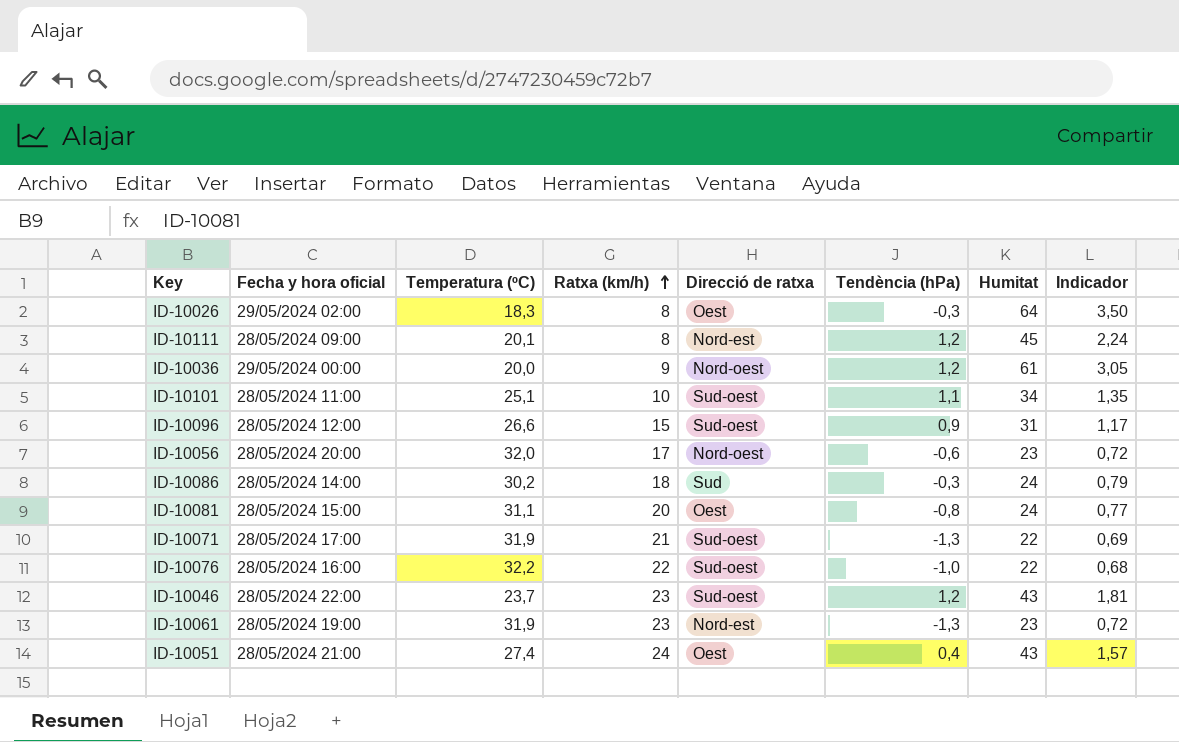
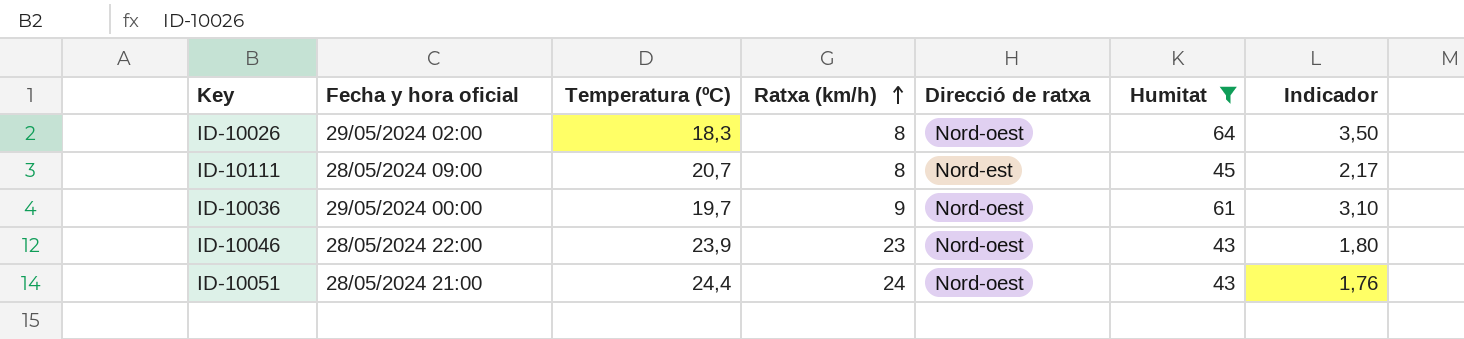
filter: none -> Humitat >= 43
column Tendència (hPa) | position: 6 -> none
ID-10026 | Direcció de ratxa: Oest -> Nord-oest
ID-10111 | Temperatura (ºC): 20,1 -> 20,7
ID-10111 | Indicador: 2,24 -> 2,17
ID-10036 | Temperatura (ºC): 20,0 -> 19,7
ID-10036 | Indicador: 3,05 -> 3,10
ID-10046 | Temperatura (ºC): 23,7 -> 23,9
ID-10046 | Direcció de ratxa: Sud-oest -> Nord-oest
ID-10046 | Indicador: 1,81 -> 1,80
ID-10051 | Temperatura (ºC): 27,4 -> 24,4
ID-10051 | Direcció de ratxa: Oest -> Nord-oest
ID-10051 | Indicador: 1,57 -> 1,76

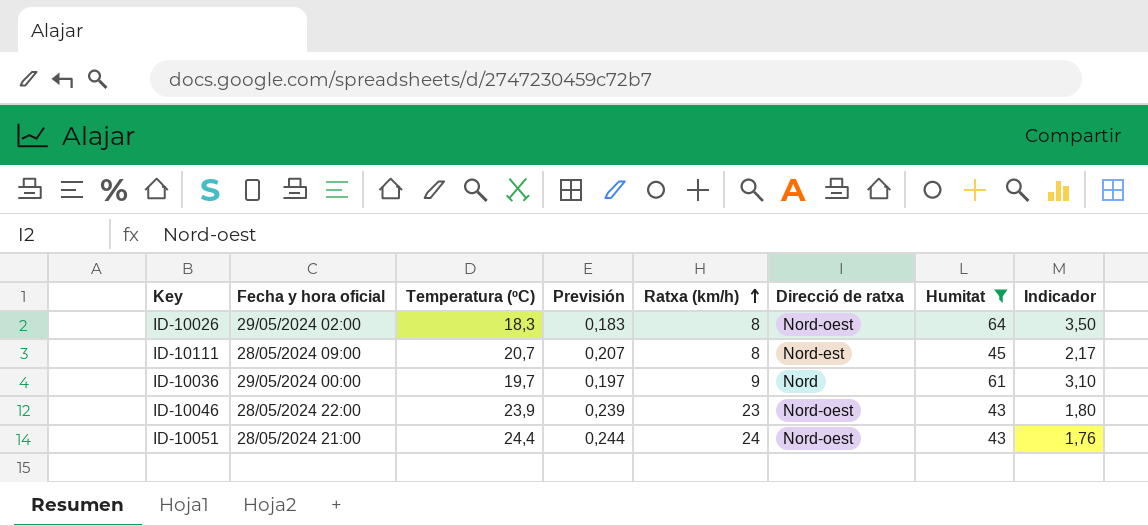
column Previsión | formula: none -> [Temperatura (ºC)] * 0,01
ID-10036 | Direcció de ratxa: Nord-oest -> Nord

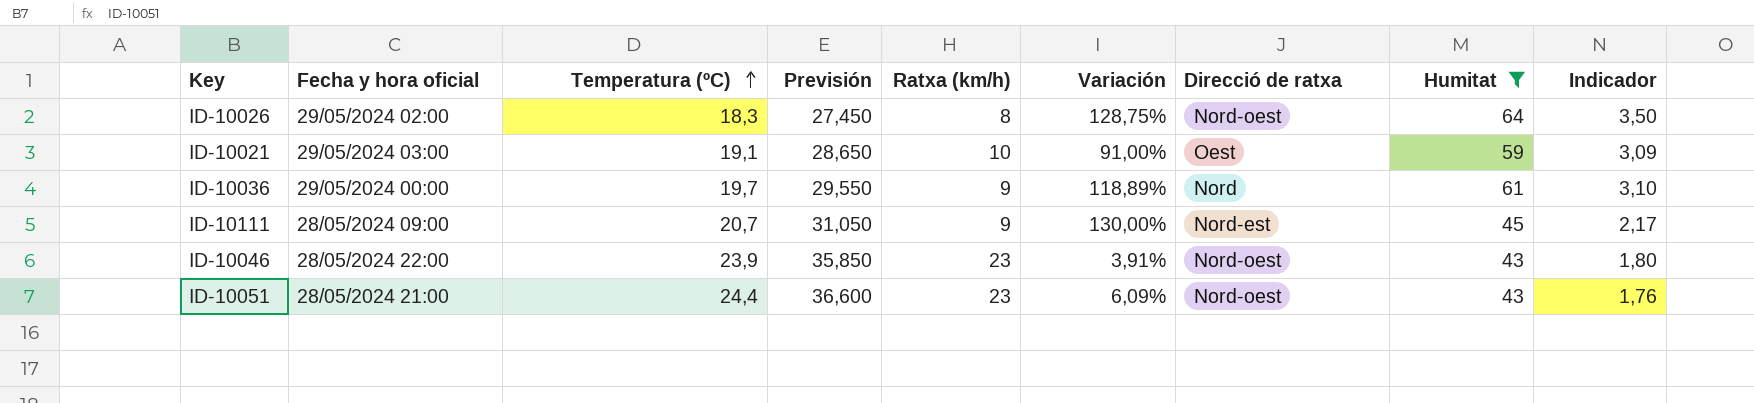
row order: Ratxa (km/h) ascending -> Temperatura (ºC) ascending
column Previsión | formula: [Temperatura (ºC)] * 0,01 -> [Temperatura (ºC)] * 1,5
column Variación | formula: none -> ([Temperatura (ºC)] - [Ratxa (km/h)]) / [Ratxa (km/h)]
row ID-10021: none -> 29/05/2024 03:00 | 19,1 | 28,650 | 10 | 91,00% | Oest | 59 | 3,09
ID-10111 | Ratxa (km/h): 8 -> 9
ID-10051 | Ratxa (km/h): 24 -> 23

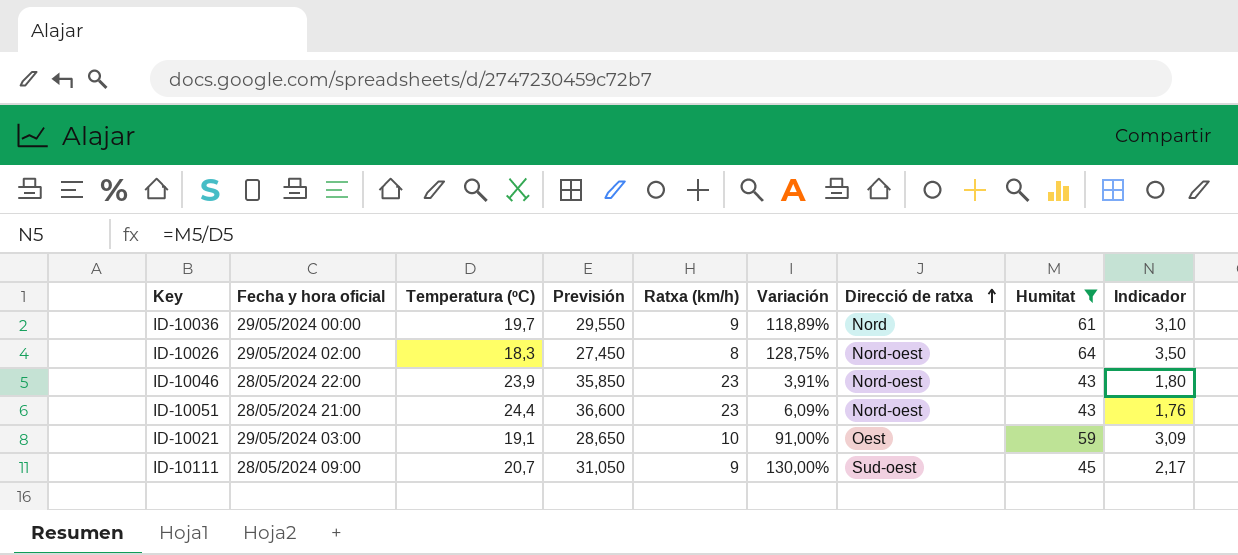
row order: Temperatura (ºC) ascending -> Direcció de ratxa ascending
ID-10111 | Direcció de ratxa: Nord-est -> Sud-oest

